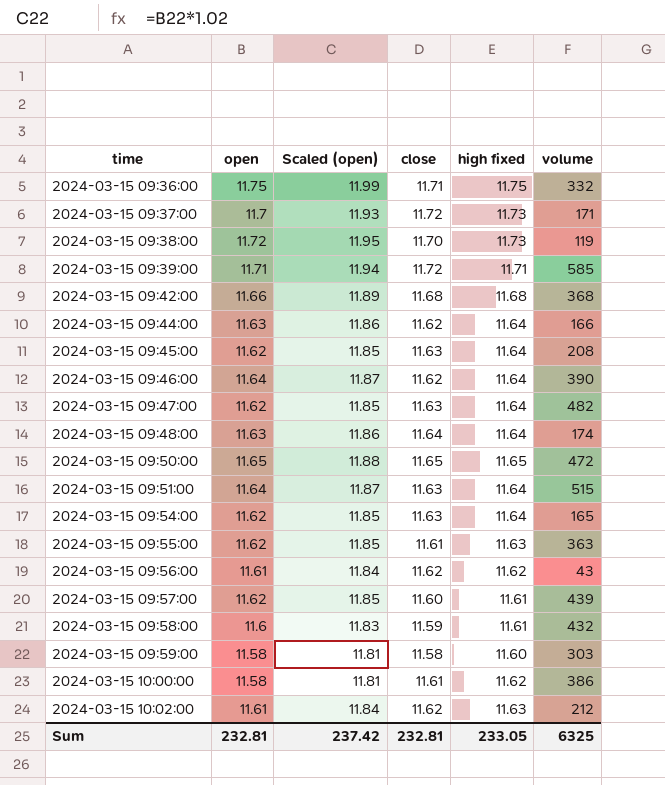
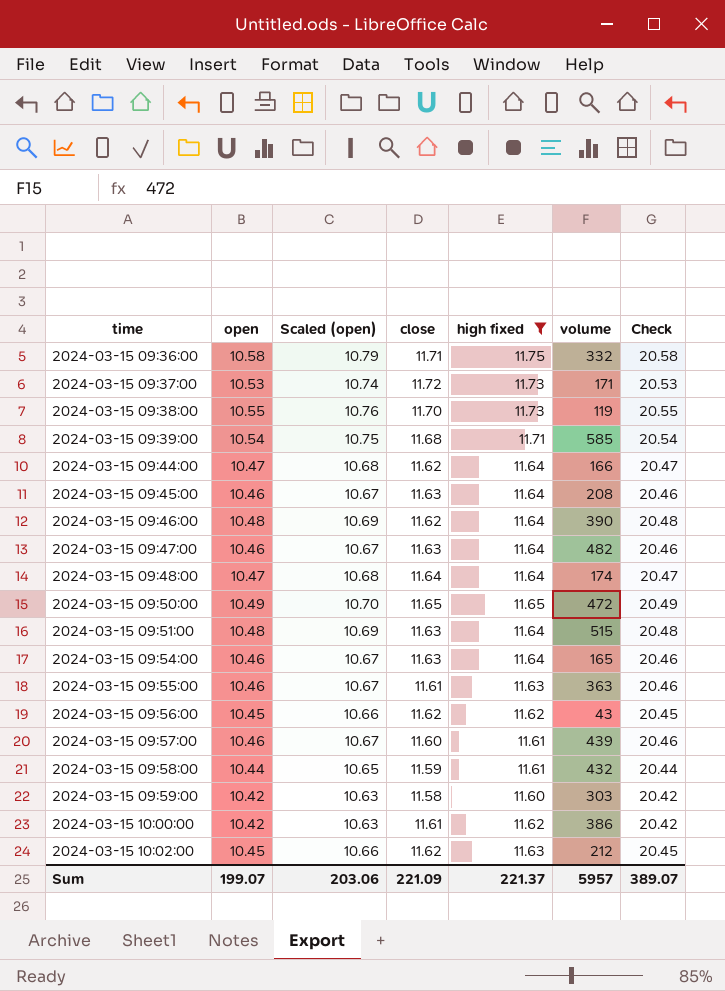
filter: none -> high fixed != 11.68
column Check | formula: none -> [open] + 10
2024-03-15 09:36:00 | open: 11.75 -> 10.58
2024-03-15 09:36:00 | Scaled (open): 11.99 -> 10.79
2024-03-15 09:37:00 | open: 11.7 -> 10.53
2024-03-15 09:37:00 | Scaled (open): 11.93 -> 10.74
2024-03-15 09:38:00 | open: 11.72 -> 10.55
2024-03-15 09:38:00 | Scaled (open): 11.95 -> 10.76
2024-03-15 09:39:00 | open: 11.71 -> 10.54
2024-03-15 09:39:00 | Scaled (open): 11.94 -> 10.75
2024-03-15 09:39:00 | close: 11.72 -> 11.68
2024-03-15 09:44:00 | open: 11.63 -> 10.47
2024-03-15 09:44:00 | Scaled (open): 11.86 -> 10.68
2024-03-15 09:45:00 | open: 11.62 -> 10.46
2024-03-15 09:45:00 | Scaled (open): 11.85 -> 10.67
2024-03-15 09:46:00 | open: 11.64 -> 10.48
2024-03-15 09:46:00 | Scaled (open): 11.87 -> 10.69
2024-03-15 09:47:00 | open: 11.62 -> 10.46
2024-03-15 09:47:00 | Scaled (open): 11.85 -> 10.67
2024-03-15 09:48:00 | open: 11.63 -> 10.47
2024-03-15 09:48:00 | Scaled (open): 11.86 -> 10.68
2024-03-15 09:50:00 | open: 11.65 -> 10.49
2024-03-15 09:50:00 | Scaled (open): 11.88 -> 10.70
2024-03-15 09:51:00 | open: 11.64 -> 10.48
2024-03-15 09:51:00 | Scaled (open): 11.87 -> 10.69
2024-03-15 09:54:00 | open: 11.62 -> 10.46
2024-03-15 09:54:00 | Scaled (open): 11.85 -> 10.67
2024-03-15 09:55:00 | open: 11.62 -> 10.46
2024-03-15 09:55:00 | Scaled (open): 11.85 -> 10.67
2024-03-15 09:56:00 | open: 11.61 -> 10.45
2024-03-15 09:56:00 | Scaled (open): 11.84 -> 10.66
2024-03-15 09:57:00 | open: 11.62 -> 10.46
2024-03-15 09:57:00 | Scaled (open): 11.85 -> 10.67
2024-03-15 09:58:00 | open: 11.6 -> 10.44
2024-03-15 09:58:00 | Scaled (open): 11.83 -> 10.65
2024-03-15 09:59:00 | open: 11.58 -> 10.42
2024-03-15 09:59:00 | Scaled (open): 11.81 -> 10.63
2024-03-15 10:00:00 | open: 11.58 -> 10.42
2024-03-15 10:00:00 | Scaled (open): 11.81 -> 10.63
2024-03-15 10:02:00 | open: 11.61 -> 10.45
2024-03-15 10:02:00 | Scaled (open): 11.84 -> 10.66
Sum | open: 232.81 -> 199.07
Sum | Scaled (open): 237.42 -> 203.06
Sum | close: 232.81 -> 221.09
Sum | high fixed: 233.05 -> 221.37
Sum | volume: 6325 -> 5957

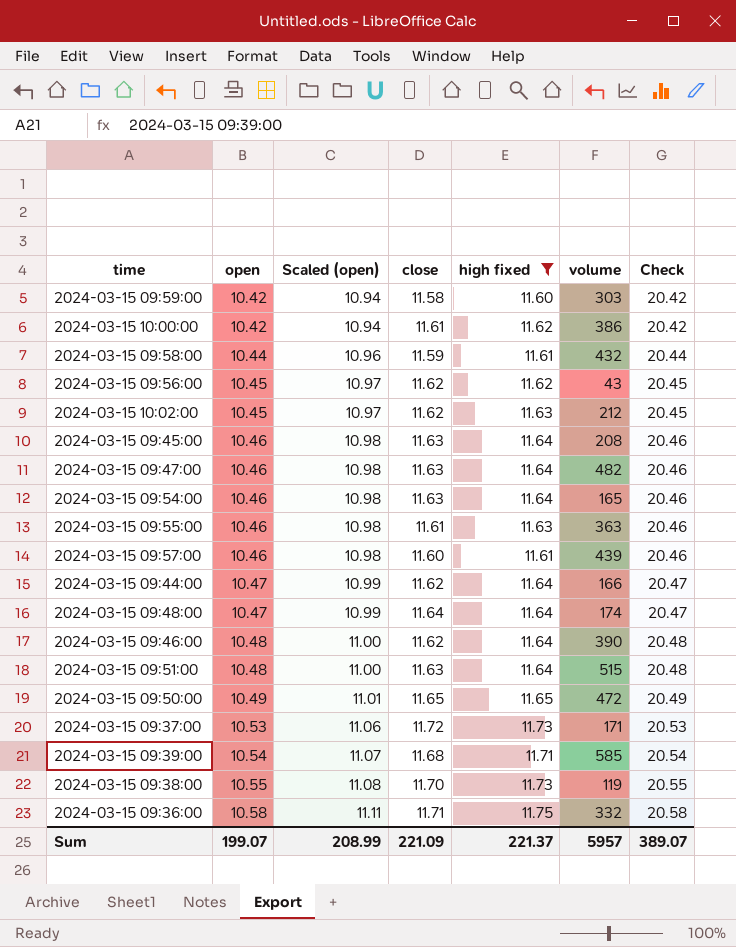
row order: time ascending -> open ascending
column Scaled (open) | formula: [open] * 1.02 -> [open] * 1.05
Sum | Scaled (open): 203.06 -> 208.99

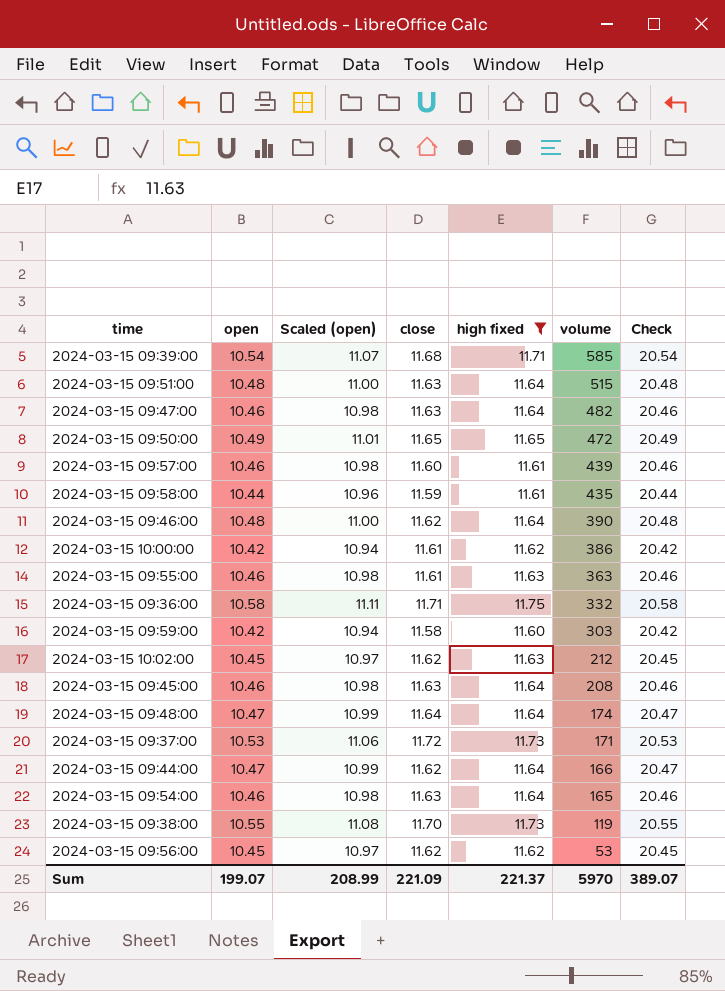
row order: open ascending -> volume descending
2024-03-15 09:58:00 | volume: 432 -> 435
2024-03-15 09:56:00 | volume: 43 -> 53
Sum | volume: 5957 -> 5970

